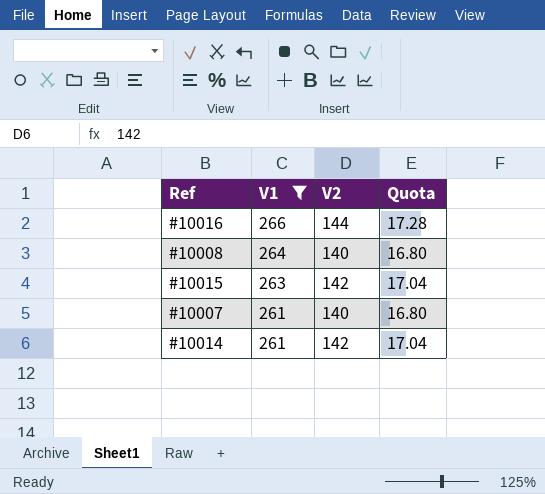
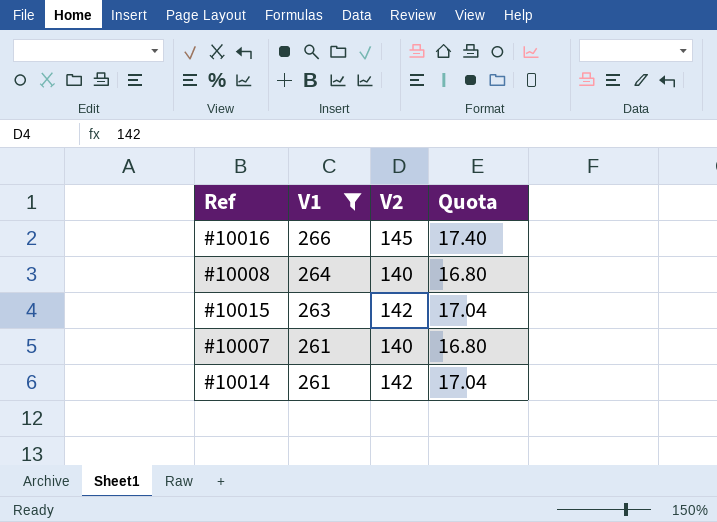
#10016 | V2: 144 -> 145
#10016 | Quota: 17.28 -> 17.40

